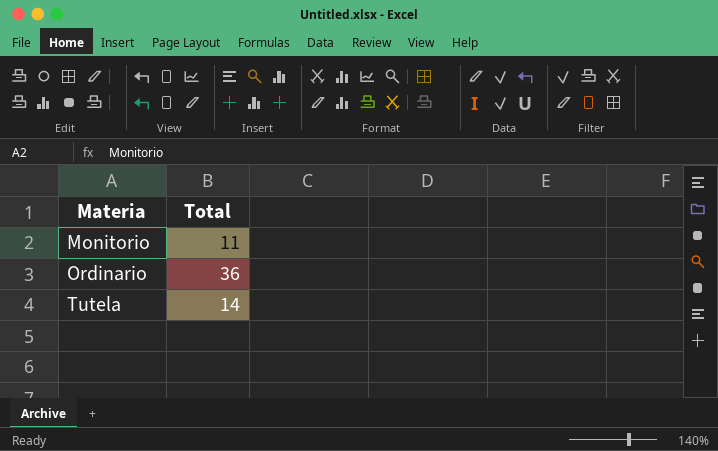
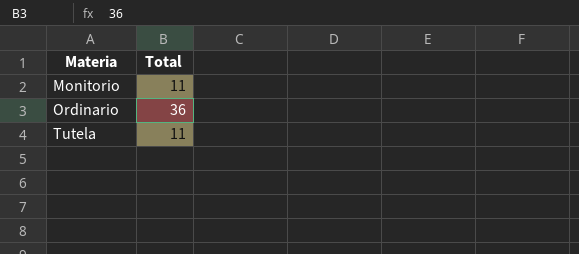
Tutela | Total: 14 -> 11

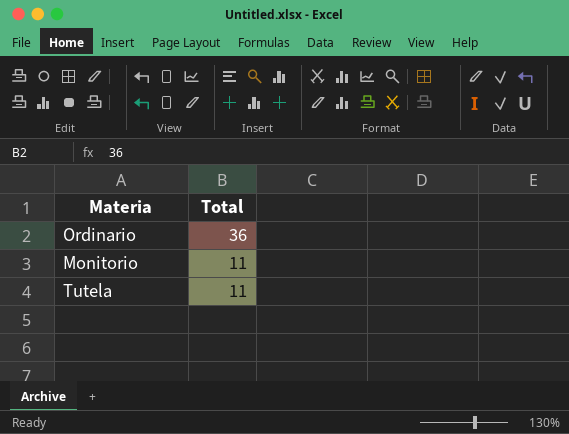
row order: Materia ascending -> Total descending

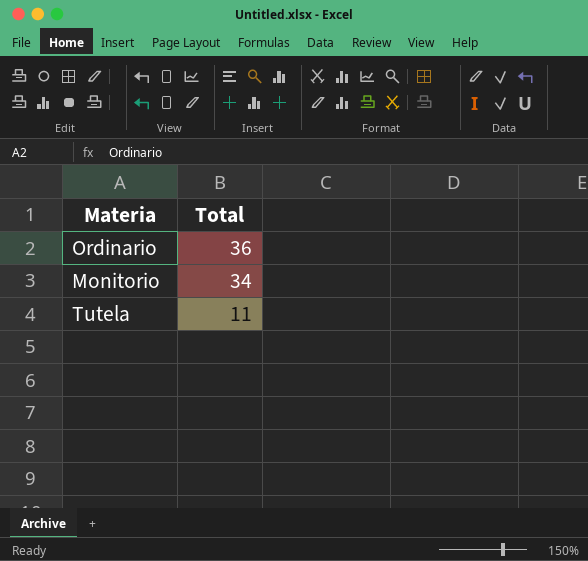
Monitorio | Total: 11 -> 34

